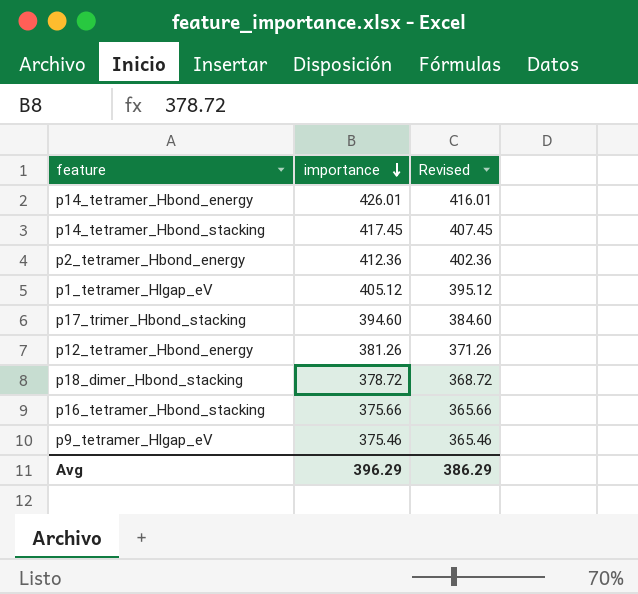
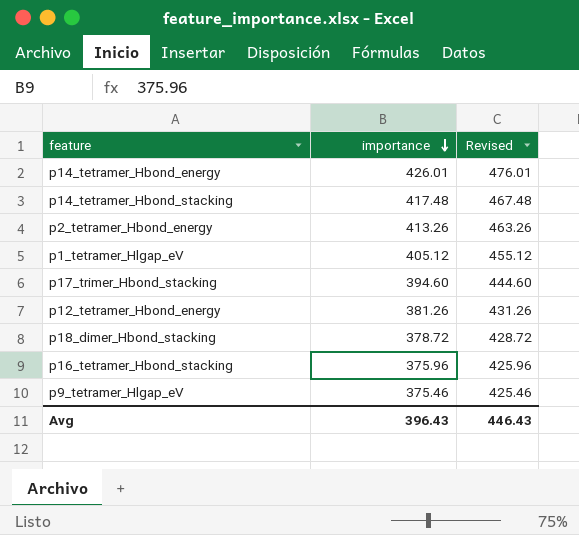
column Revised | formula: [importance] - 10 -> [importance] + 50
p14_tetramer_Hbond_stacking | importance: 417.45 -> 417.48
p2_tetramer_Hbond_energy | importance: 412.36 -> 413.26
p16_tetramer_Hbond_stacking | importance: 375.66 -> 375.96
Avg | importance: 396.29 -> 396.43
Avg | Revised: 386.29 -> 446.43

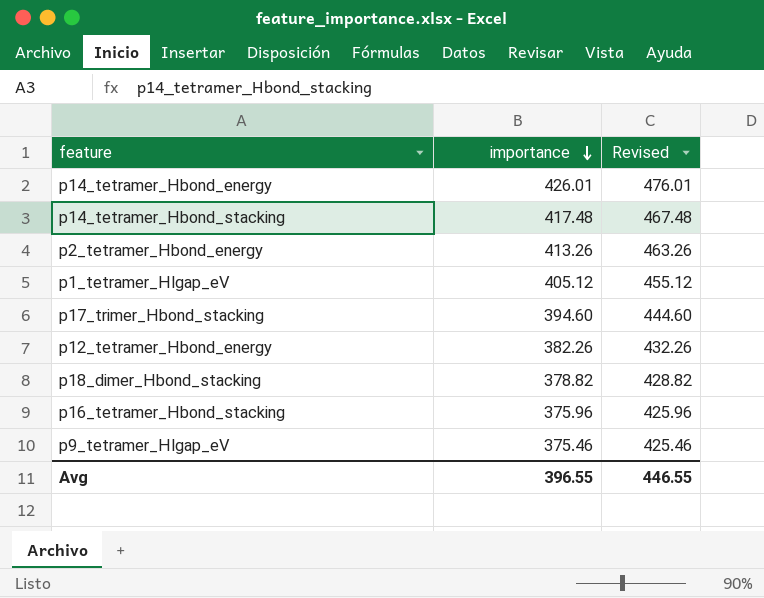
p12_tetramer_Hbond_energy | importance: 381.26 -> 382.26
p12_tetramer_Hbond_energy | Revised: 431.26 -> 432.26
p18_dimer_Hbond_stacking | importance: 378.72 -> 378.82
p18_dimer_Hbond_stacking | Revised: 428.72 -> 428.82
Avg | importance: 396.43 -> 396.55
Avg | Revised: 446.43 -> 446.55

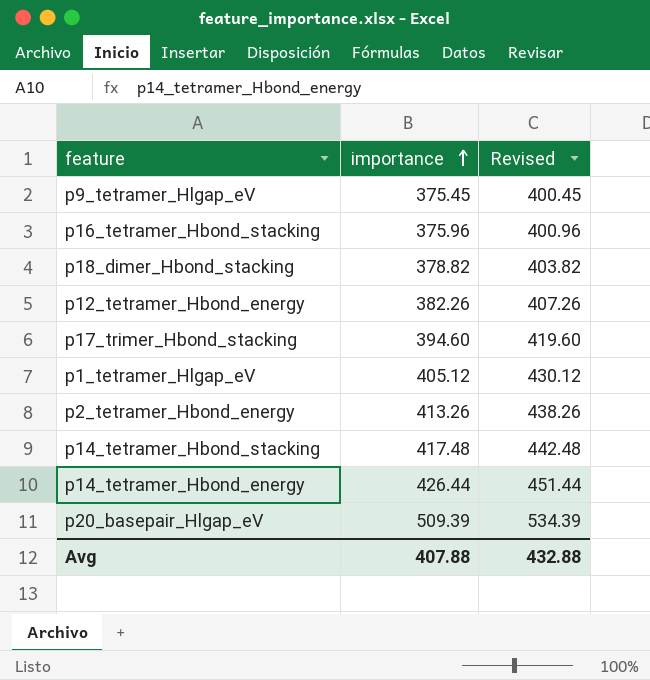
row order: importance descending -> importance ascending
column Revised | formula: [importance] + 50 -> [importance] + 25
p9_tetramer_Hlgap_eV | importance: 375.46 -> 375.45
p14_tetramer_Hbond_energy | importance: 426.01 -> 426.44
row p20_basepair_Hlgap_eV: none -> 509.39 | 534.39
Avg | importance: 396.55 -> 407.88
Avg | Revised: 446.55 -> 432.88

